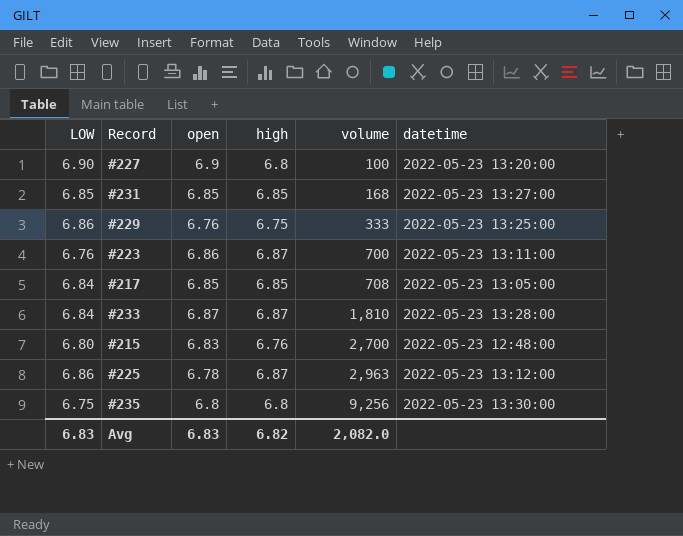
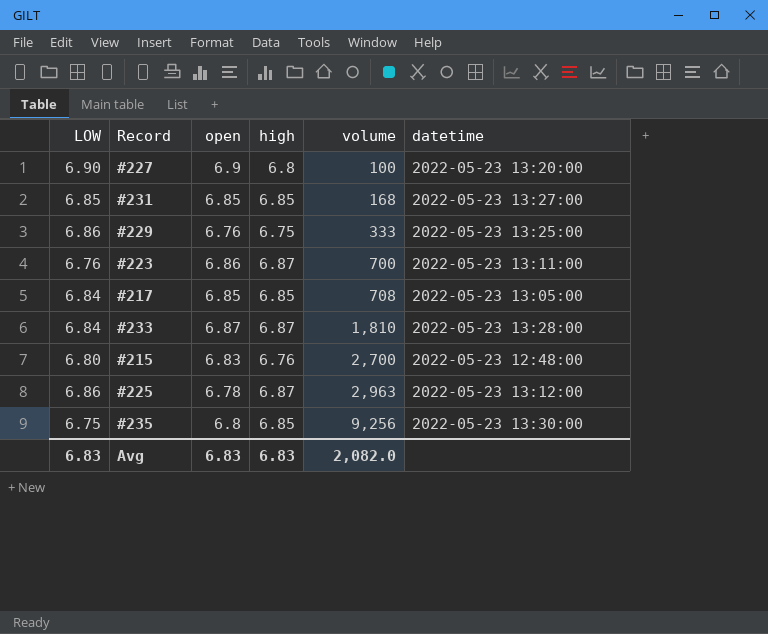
#235 | high: 6.8 -> 6.85
Avg | high: 6.82 -> 6.83

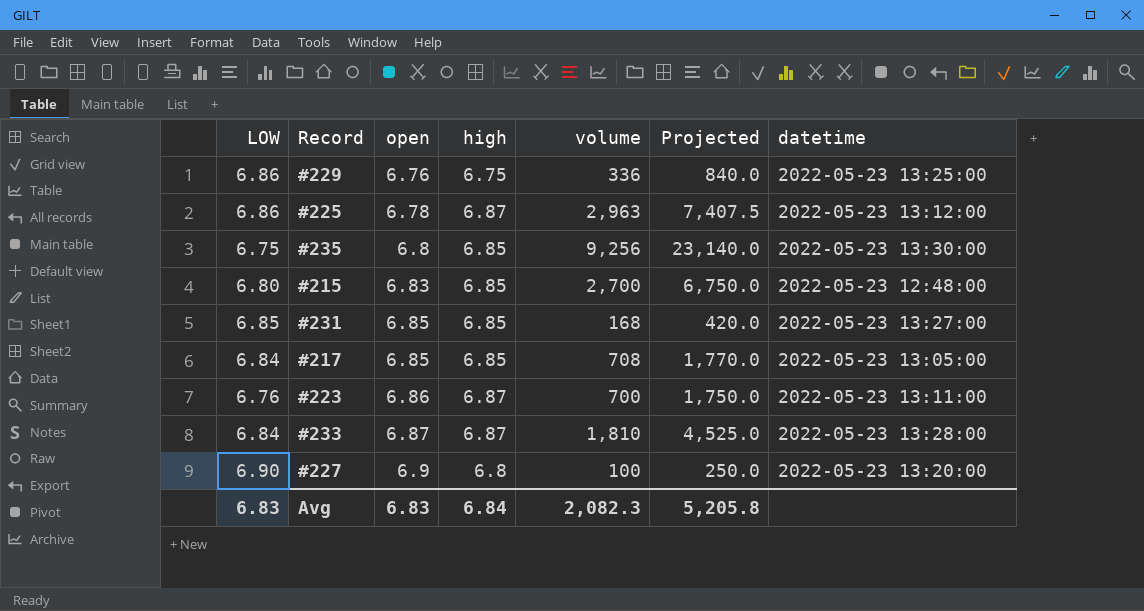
row order: volume ascending -> open ascending
column Projected | formula: none -> [volume] * 2.5
#229 | volume: 333 -> 336
#215 | high: 6.76 -> 6.85
Avg | high: 6.83 -> 6.84
Avg | volume: 2,082.0 -> 2,082.3

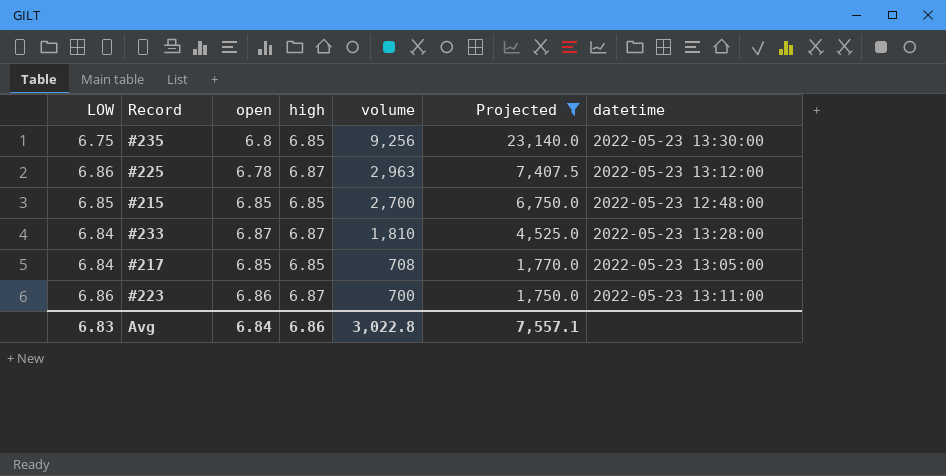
filter: none -> Projected >= 1,750.0
row order: open ascending -> volume descending
#215 | LOW: 6.80 -> 6.85
#215 | open: 6.83 -> 6.85
#223 | LOW: 6.76 -> 6.86
Avg | open: 6.83 -> 6.84
Avg | high: 6.84 -> 6.86
Avg | volume: 2,082.3 -> 3,022.8
Avg | Projected: 5,205.8 -> 7,557.1

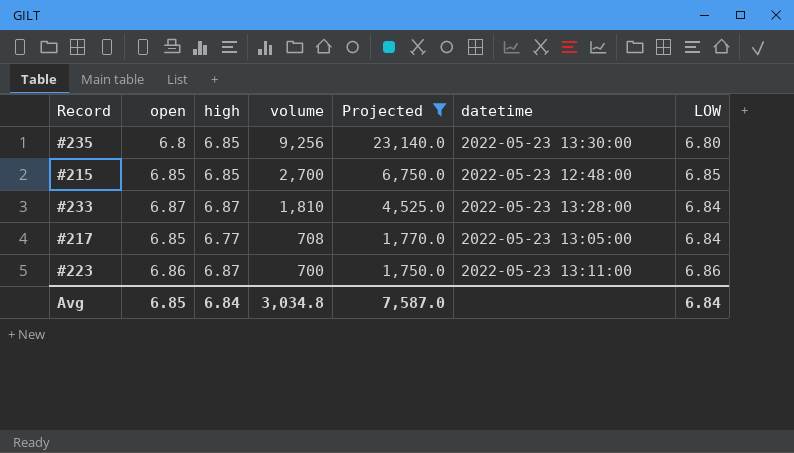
column LOW | position: 1 -> 7
row #225: 6.86 | 6.78 | 6.87 | 2,963 | 7,407.5 | 2022-05-23 13:12:00 -> none
#235 | LOW: 6.75 -> 6.80
#217 | high: 6.85 -> 6.77
Avg | open: 6.84 -> 6.85
Avg | high: 6.86 -> 6.84
Avg | volume: 3,022.8 -> 3,034.8
Avg | Projected: 7,557.1 -> 7,587.0
Avg | LOW: 6.83 -> 6.84

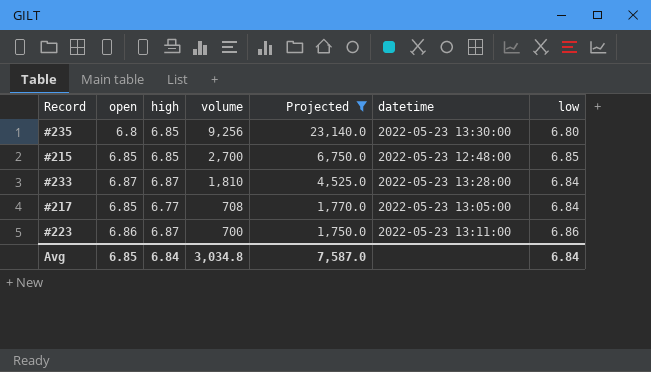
column name: LOW -> low

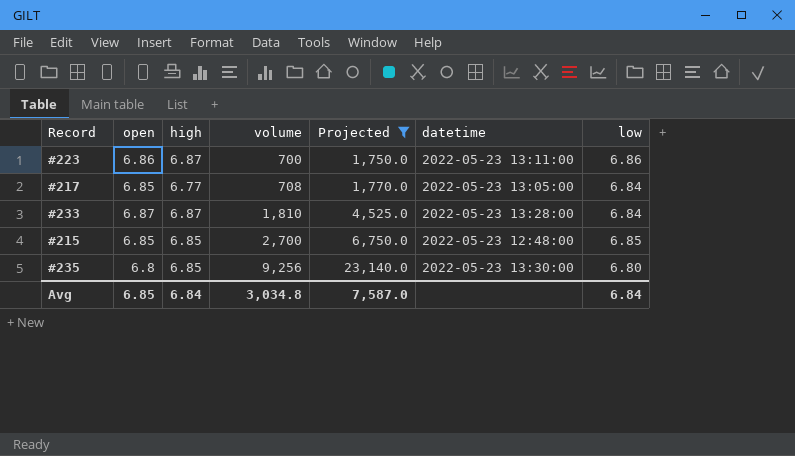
row order: volume descending -> volume ascending

